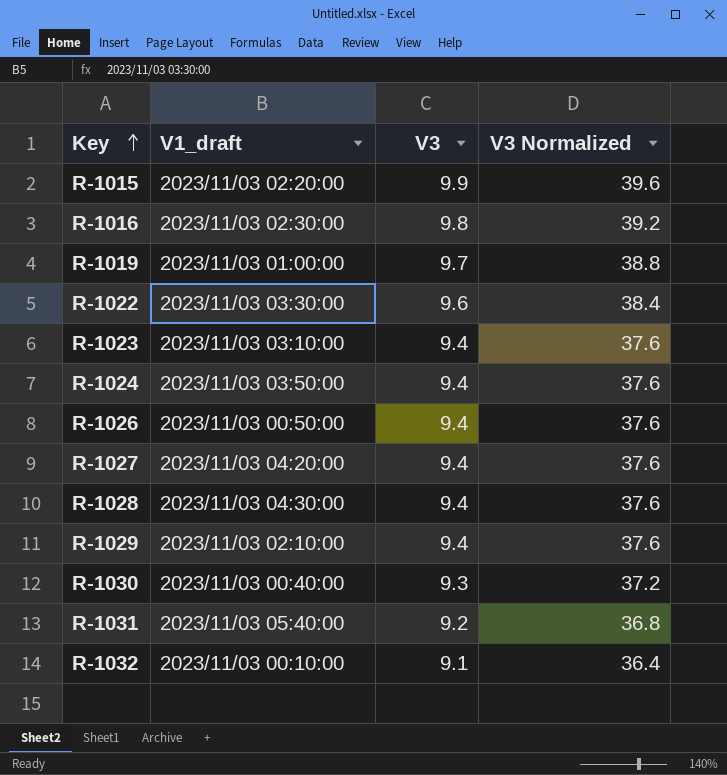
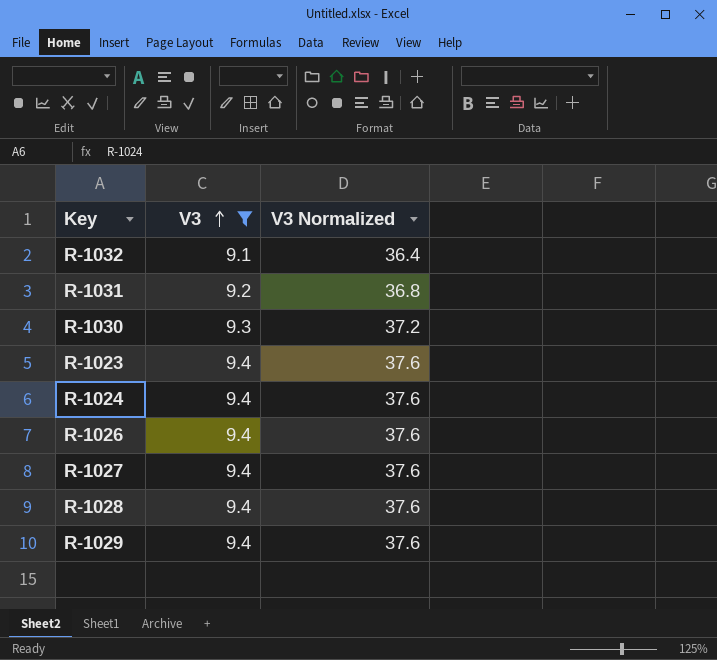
filter: none -> V3 <= 9.4
row order: Key ascending -> V3 ascending
column V1_draft | position: 2 -> none

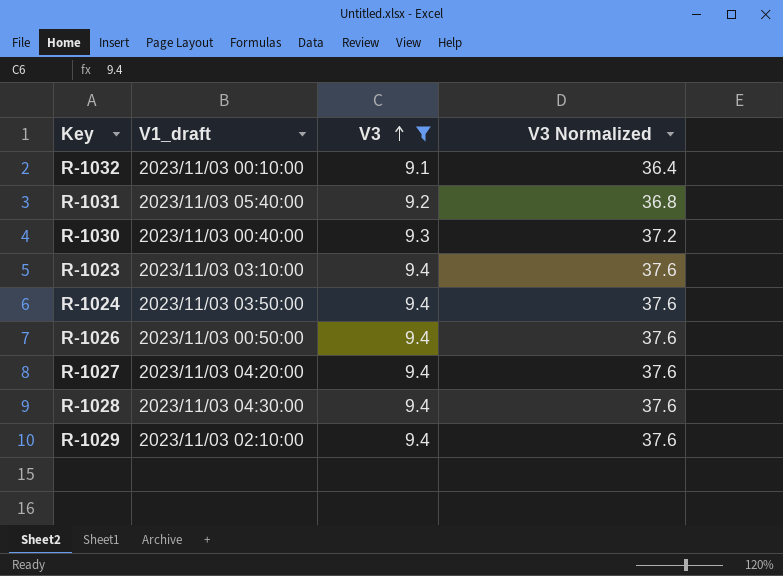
column V1_draft | position: none -> 2

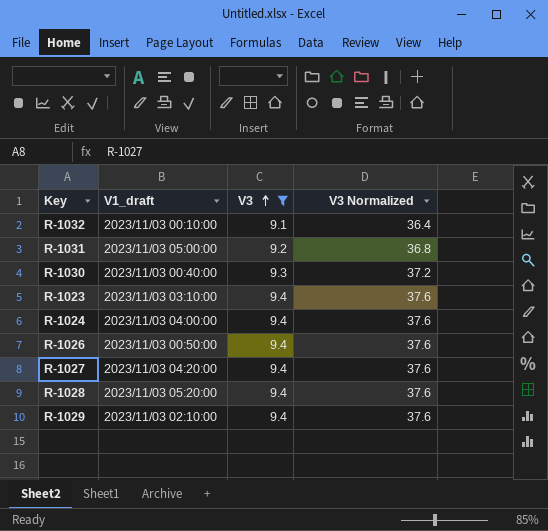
R-1031 | V1_draft: 2023/11/03 05:40:00 -> 2023/11/03 05:00:00
R-1024 | V1_draft: 2023/11/03 03:50:00 -> 2023/11/03 04:00:00
R-1028 | V1_draft: 2023/11/03 04:30:00 -> 2023/11/03 05:20:00

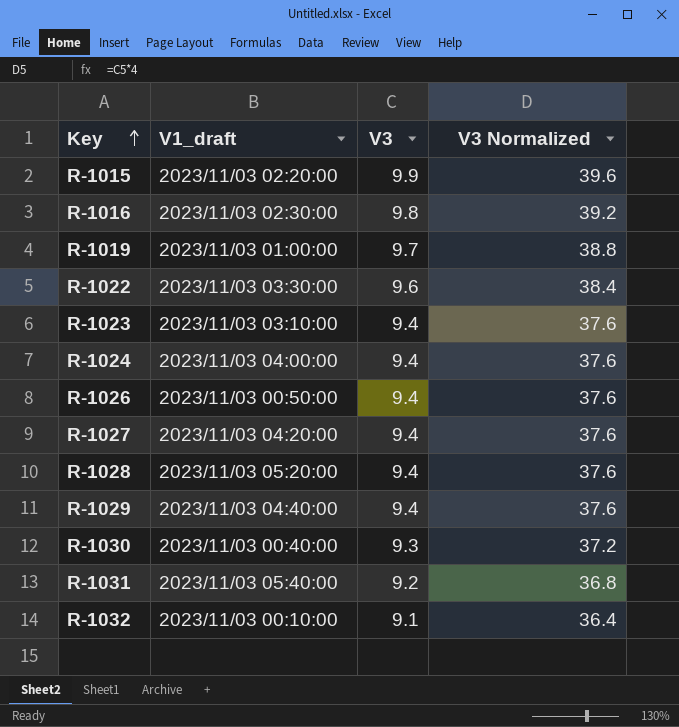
filter: V3 <= 9.4 -> none
row order: V3 ascending -> Key ascending
R-1029 | V1_draft: 2023/11/03 02:10:00 -> 2023/11/03 04:40:00
R-1031 | V1_draft: 2023/11/03 05:00:00 -> 2023/11/03 05:40:00

